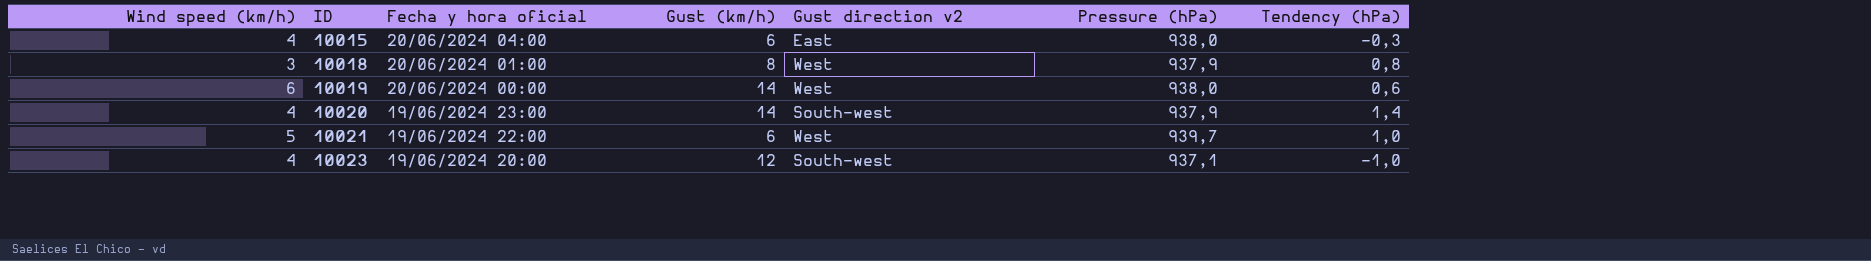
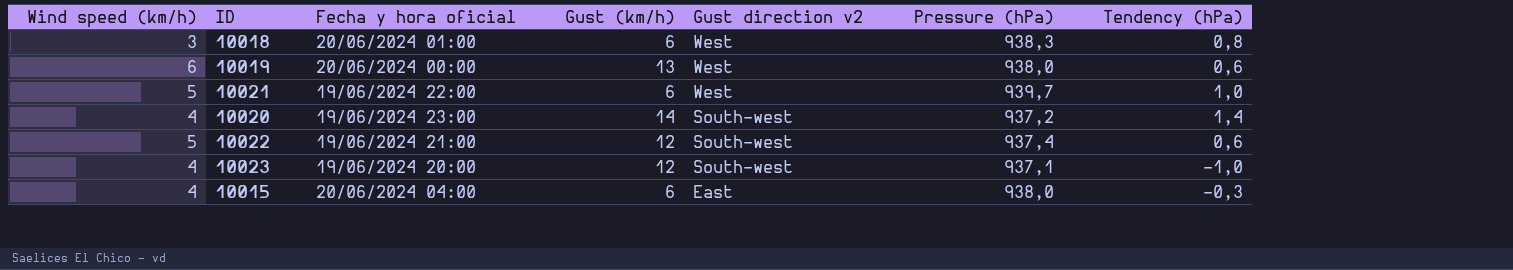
row order: ID ascending -> Gust direction v2 descending
10018 | Gust (km/h): 8 -> 6
10018 | Pressure (hPa): 937,9 -> 938,3
10019 | Gust (km/h): 14 -> 13
10020 | Pressure (hPa): 937,9 -> 937,2
row 10022: none -> 5 | 19/06/2024 21:00 | 12 | South-west | 937,4 | 0,6

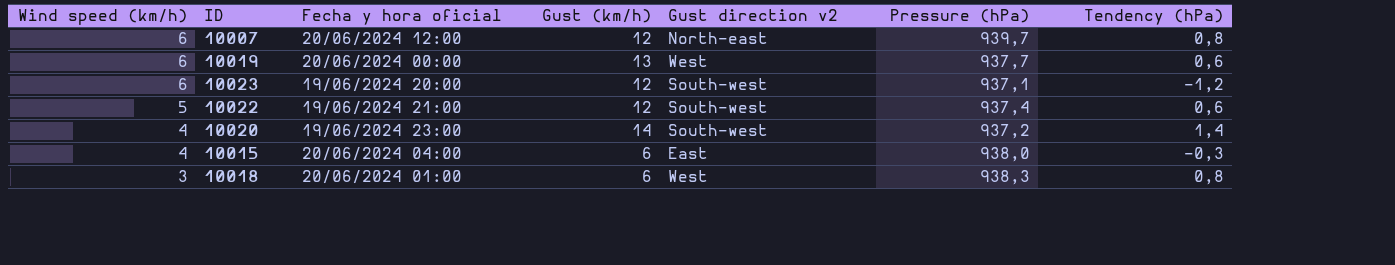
row order: Gust direction v2 descending -> Wind speed (km/h) descending
row 10021: 5 | 19/06/2024 22:00 | 6 | West | 939,7 | 1,0 -> none
row 10007: none -> 6 | 20/06/2024 12:00 | 12 | North-east | 939,7 | 0,8
10019 | Pressure (hPa): 938,0 -> 937,7
10023 | Wind speed (km/h): 4 -> 6
10023 | Tendency (hPa): -1,0 -> -1,2

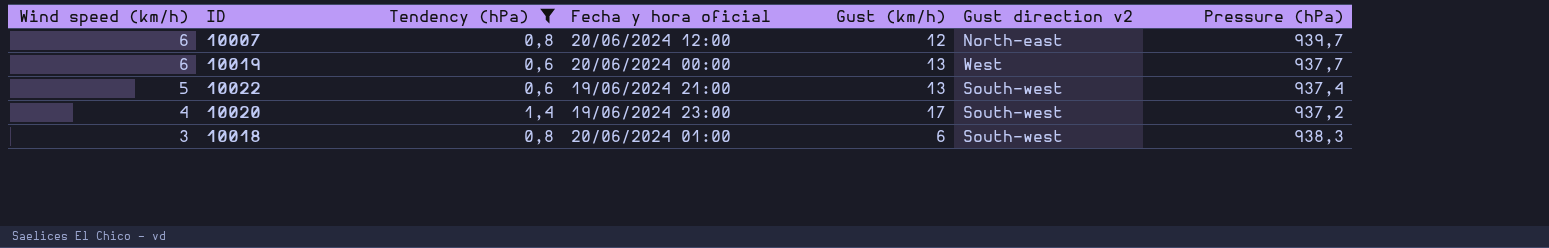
filter: none -> Tendency (hPa) >= 0,6
column Tendency (hPa) | position: 7 -> 3
10022 | Gust (km/h): 12 -> 13
10020 | Gust (km/h): 14 -> 17
10018 | Gust direction v2: West -> South-west

